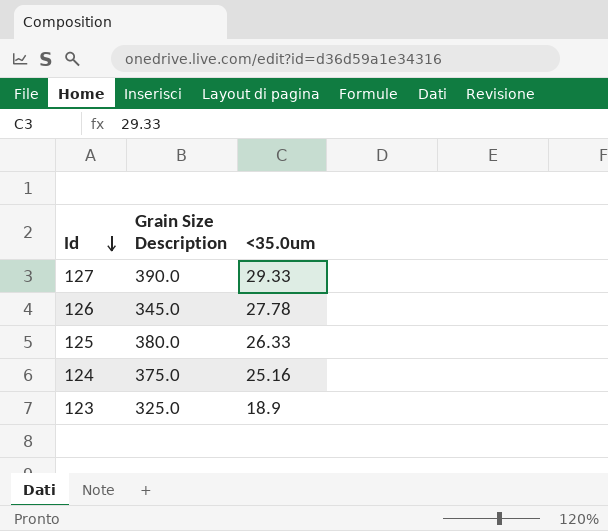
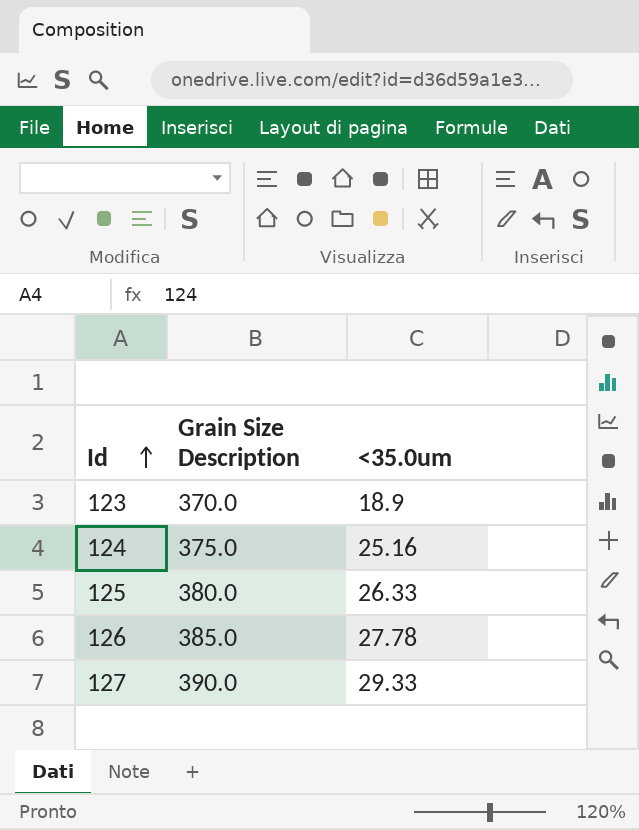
row order: Id descending -> Id ascending
123 | Grain Size Description: 325.0 -> 370.0
126 | Grain Size Description: 345.0 -> 385.0

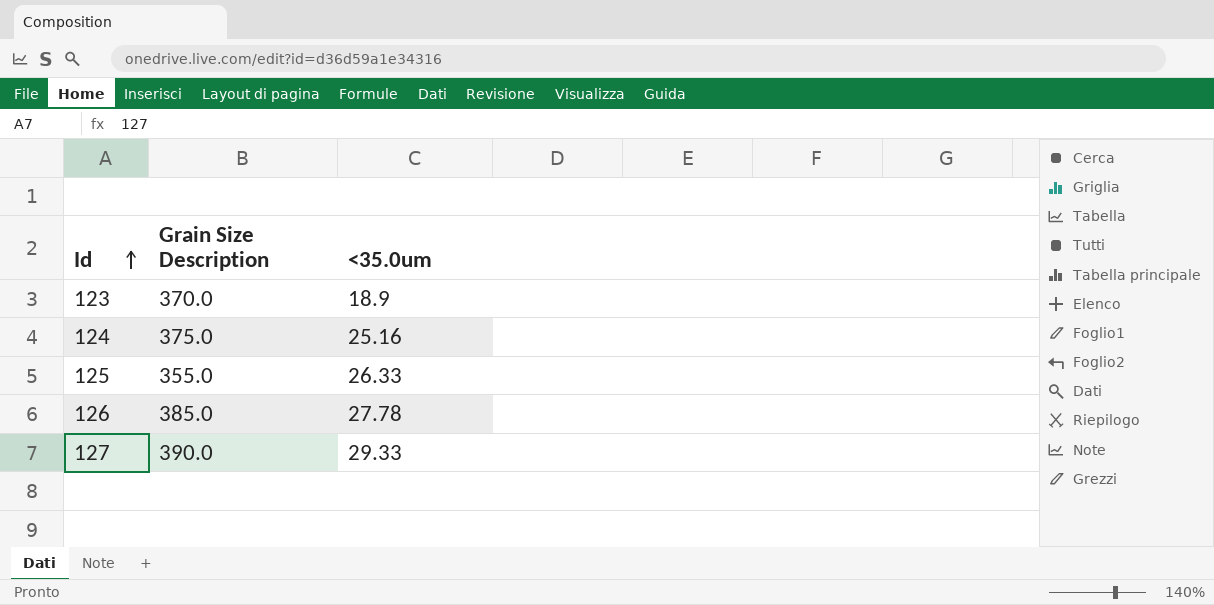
125 | Grain Size Description: 380.0 -> 355.0

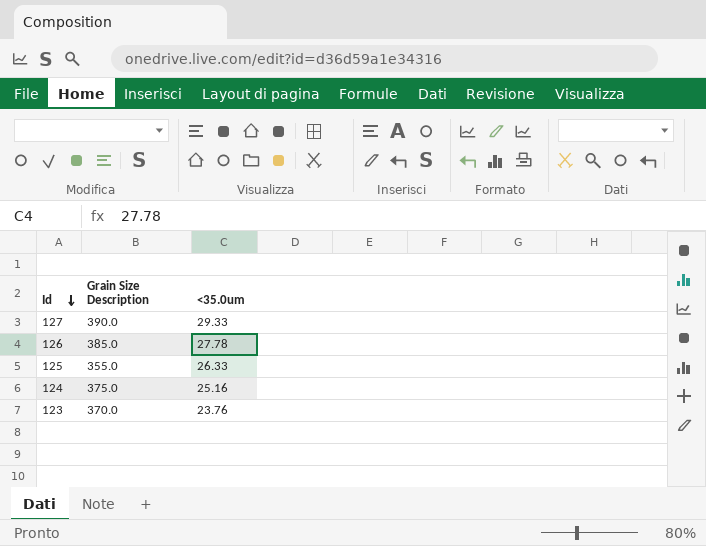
row order: Id ascending -> Id descending
123 | <35.0um: 18.9 -> 23.76

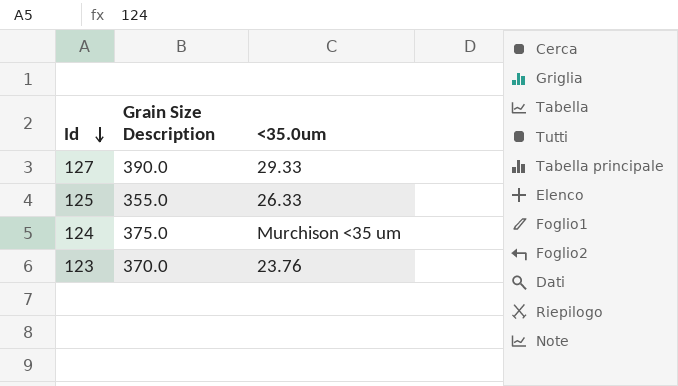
row 126: 385.0 | 27.78 -> none
124 | <35.0um: 25.16 -> Murchison <35 um

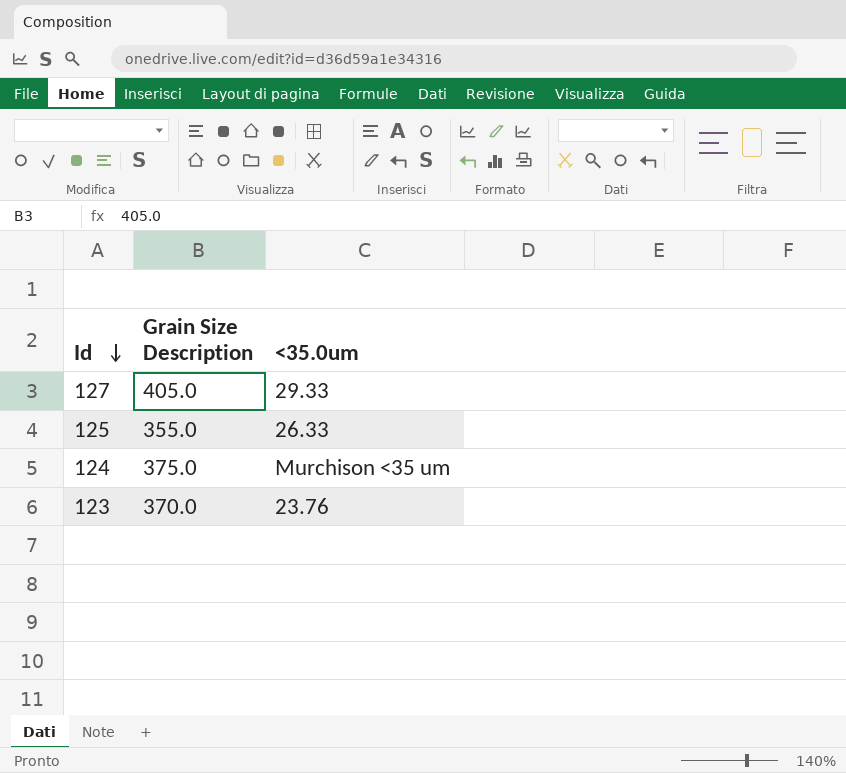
127 | Grain Size Description: 390.0 -> 405.0

